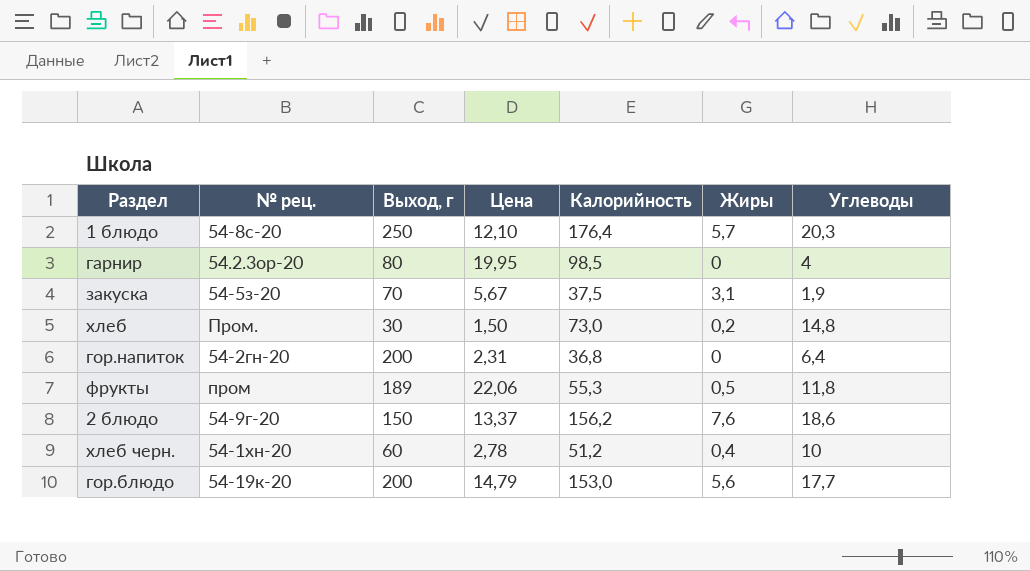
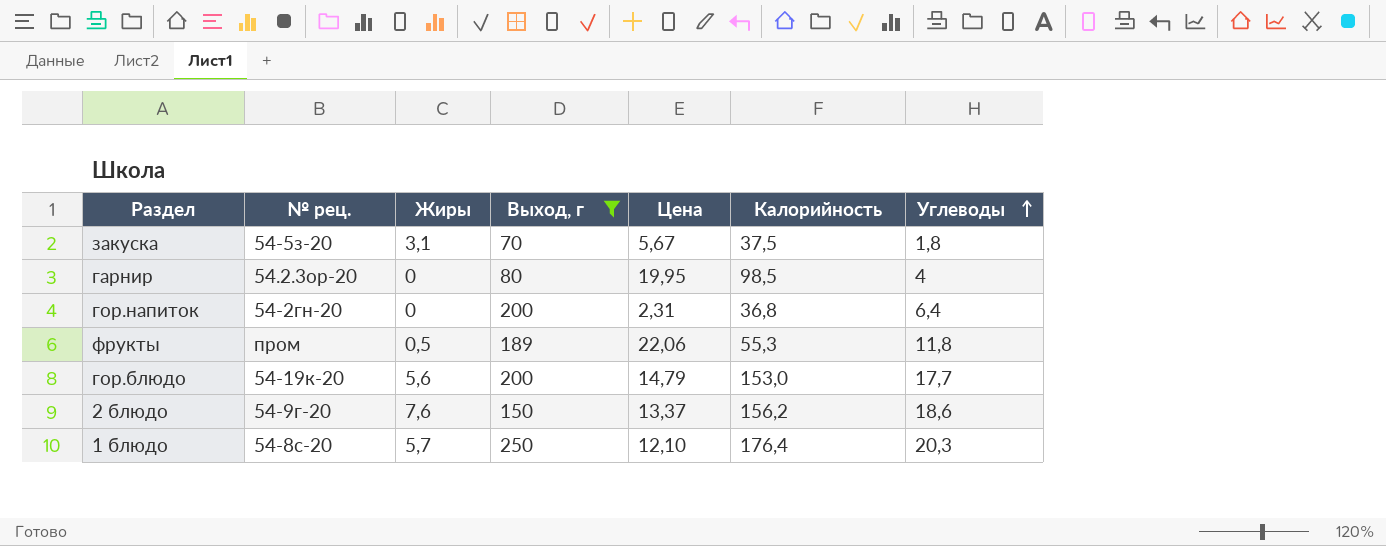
filter: none -> Выход, г >= 70
row order: none -> Углеводы ascending
column Жиры | position: 6 -> 3
закуска | Углеводы: 1,9 -> 1,8

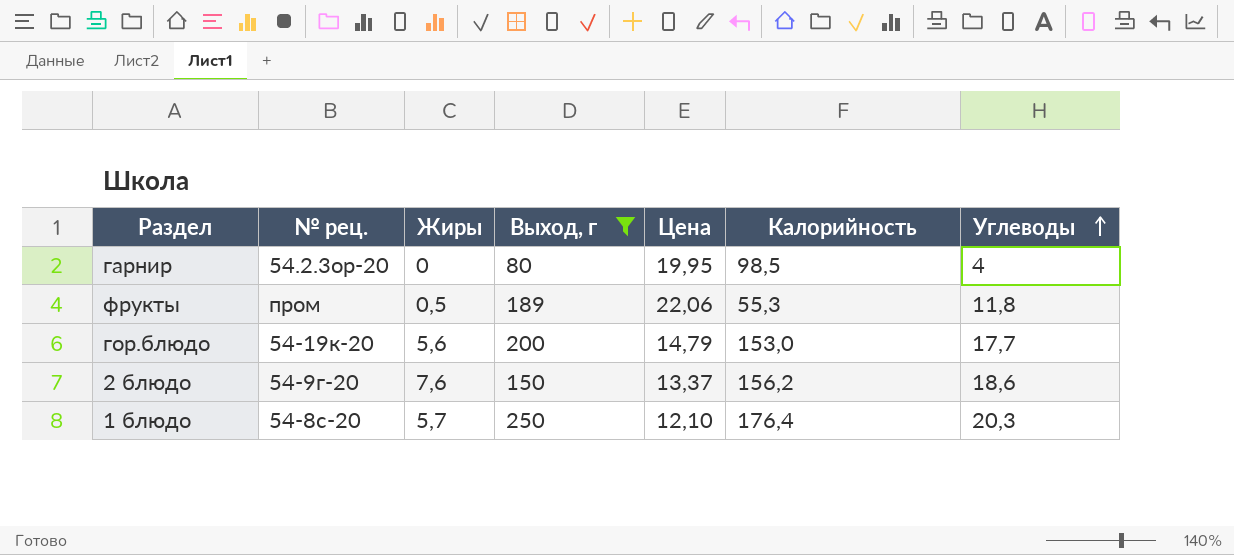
row закуска: 54-5з-20 | 3,1 | 70 | 5,67 | 37,5 | 1,8 -> none
row гор.напиток: 54-2гн-20 | 0 | 200 | 2,31 | 36,8 | 6,4 -> none

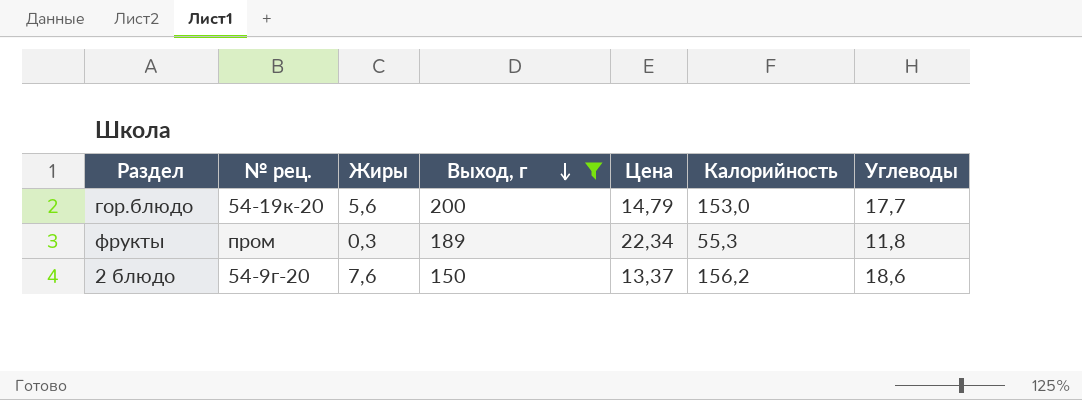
row order: Углеводы ascending -> Выход, г descending
row гарнир: 54.2.3ор-20 | 0 | 80 | 19,95 | 98,5 | 4 -> none
row 1 блюдо: 54-8с-20 | 5,7 | 250 | 12,10 | 176,4 | 20,3 -> none
фрукты | Жиры: 0,5 -> 0,3
фрукты | Цена: 22,06 -> 22,34

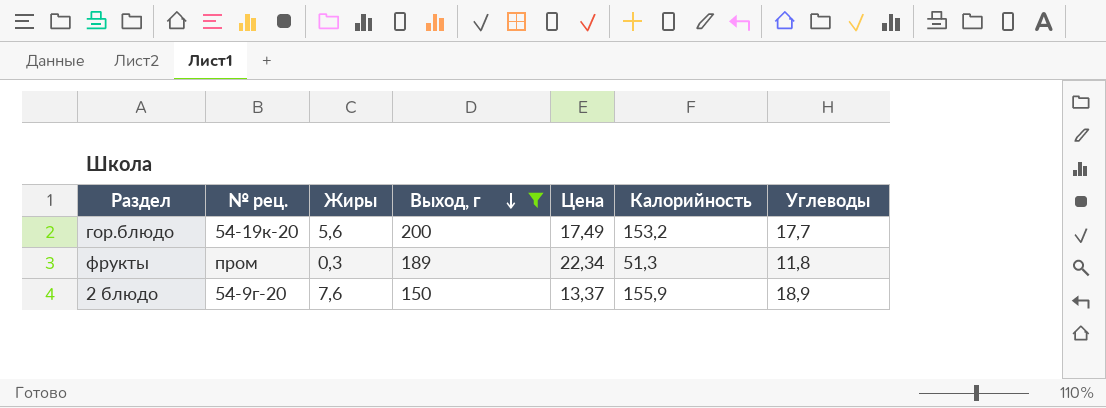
гор.блюдо | Цена: 14,79 -> 17,49
гор.блюдо | Калорийность: 153,0 -> 153,2
фрукты | Калорийность: 55,3 -> 51,3
2 блюдо | Калорийность: 156,2 -> 155,9
2 блюдо | Углеводы: 18,6 -> 18,9

